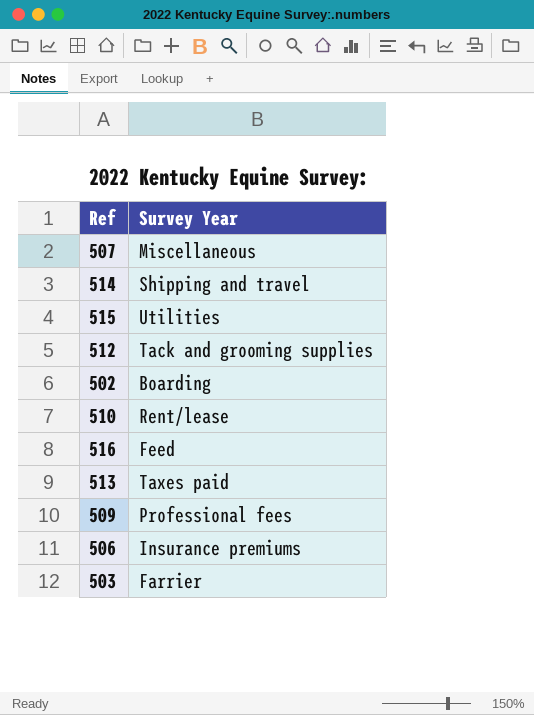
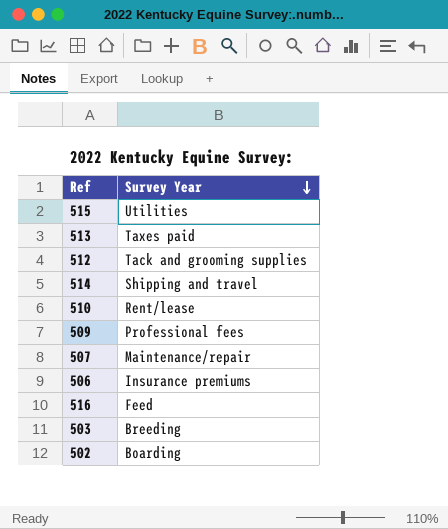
row order: none -> Survey Year descending
507 | Survey Year: Miscellaneous -> Maintenance/repair
503 | Survey Year: Farrier -> Breeding

